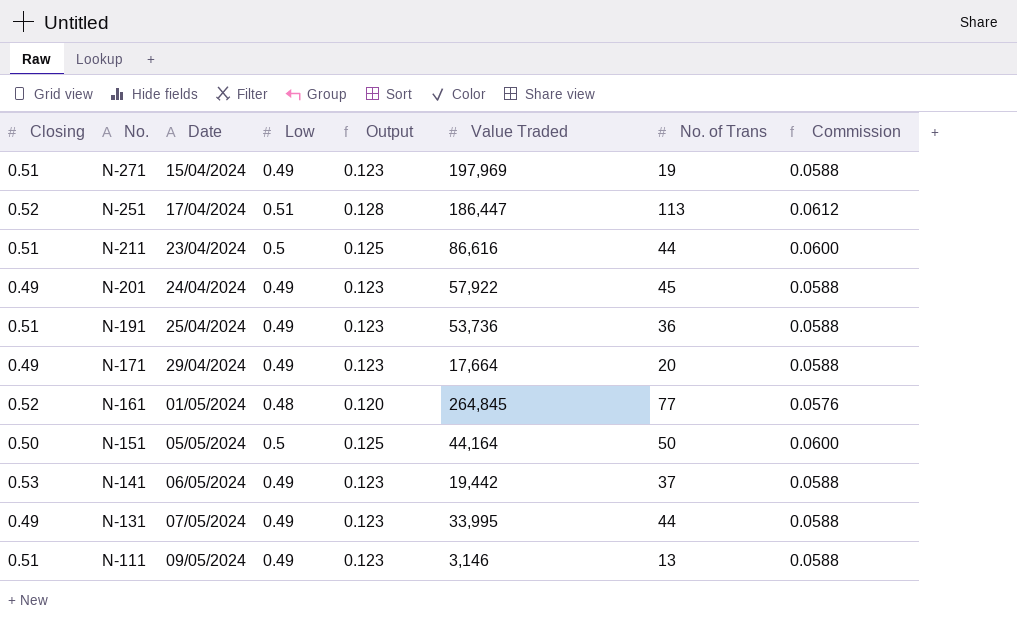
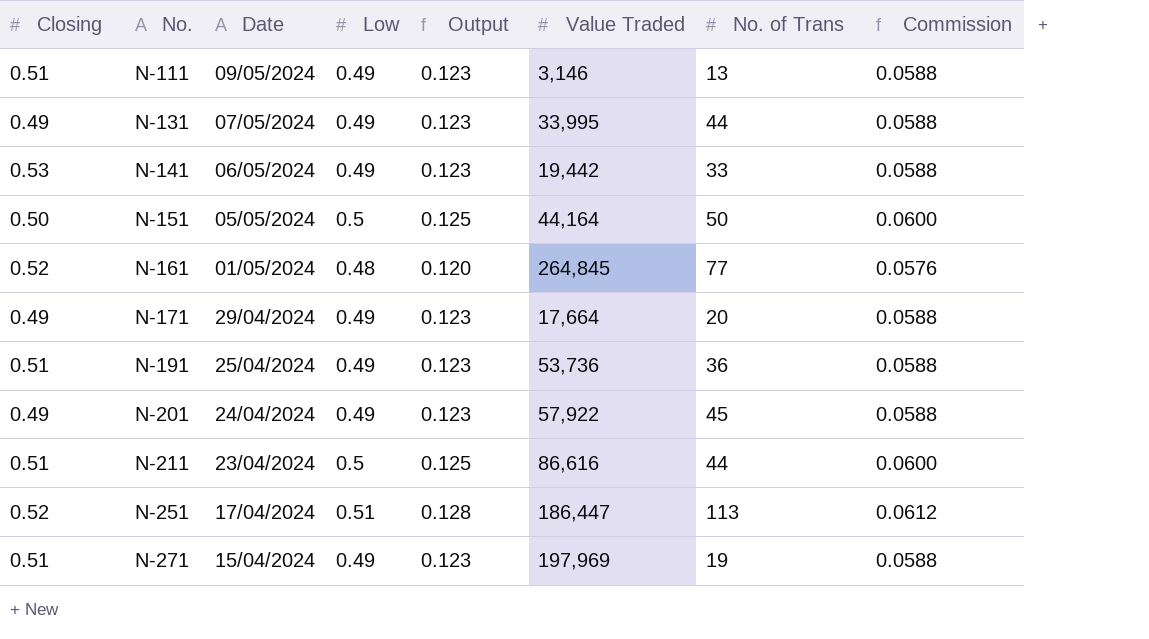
row order: No. descending -> No. ascending
N-141 | No. of Trans: 37 -> 33

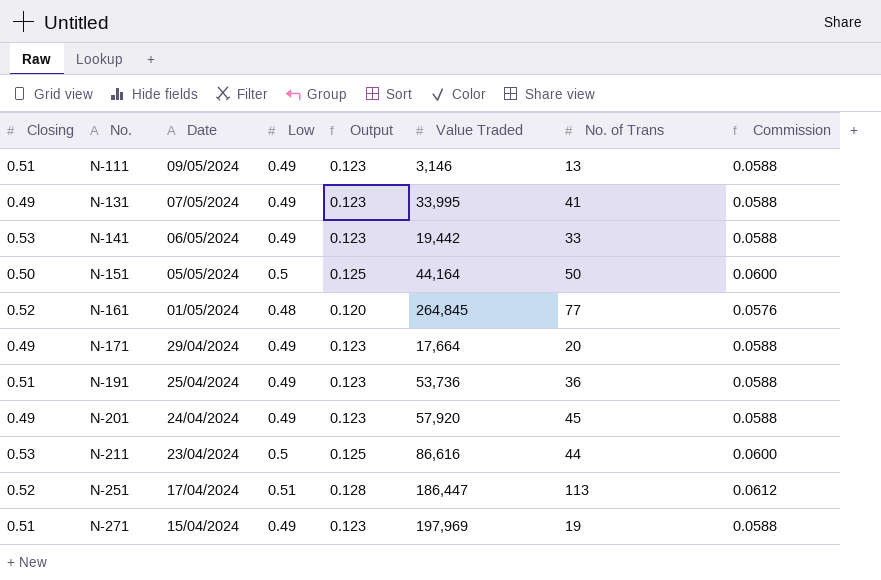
N-131 | No. of Trans: 44 -> 41
N-201 | Value Traded: 57,922 -> 57,920
N-211 | Closing: 0.51 -> 0.53

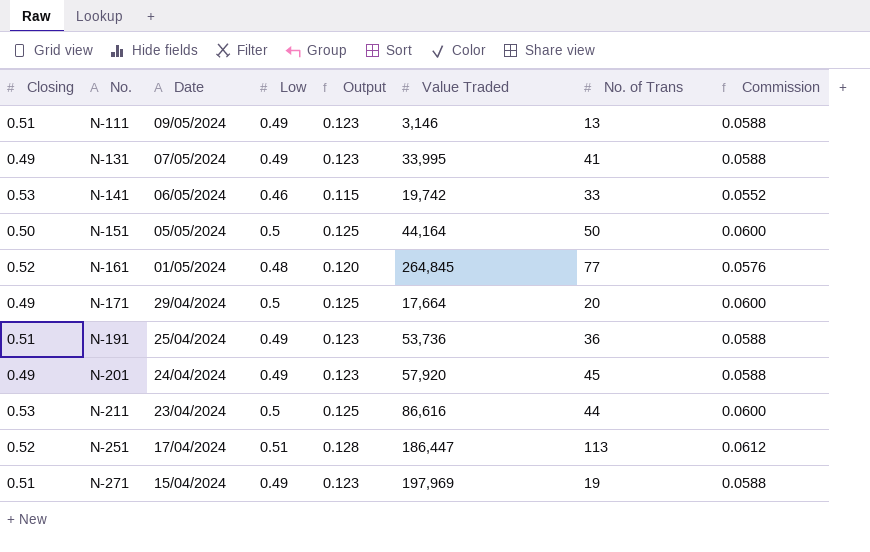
N-141 | Low: 0.49 -> 0.46
N-141 | Output: 0.123 -> 0.115
N-141 | Value Traded: 19,442 -> 19,742
N-141 | Commission: 0.0588 -> 0.0552
N-171 | Low: 0.49 -> 0.5
N-171 | Output: 0.123 -> 0.125
N-171 | Commission: 0.0588 -> 0.0600

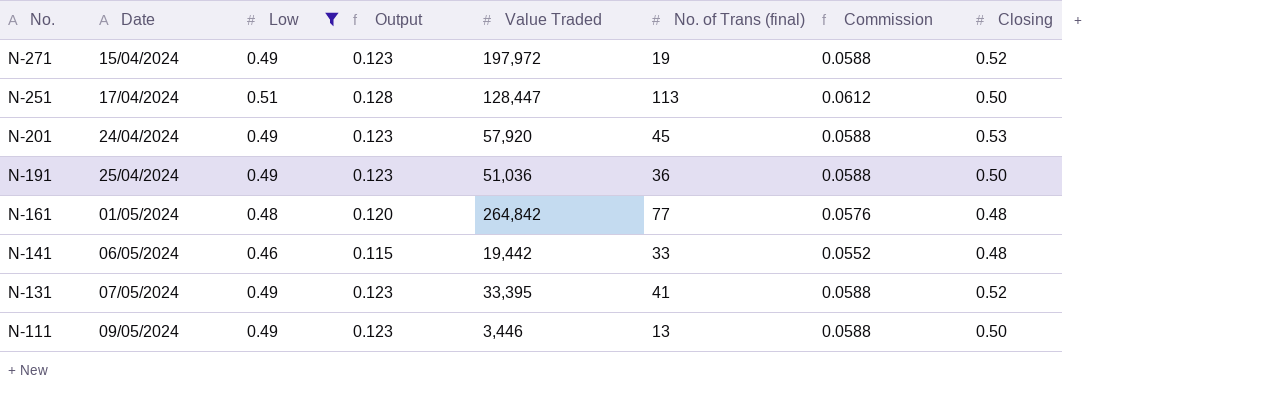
filter: none -> Low != 0.5
row order: No. ascending -> No. descending
column name: No. of Trans -> No. of Trans (final)
column Closing | position: 1 -> 8
N-271 | Value Traded: 197,969 -> 197,972
N-271 | Closing: 0.51 -> 0.52
N-251 | Value Traded: 186,447 -> 128,447
N-251 | Closing: 0.52 -> 0.50
N-201 | Closing: 0.49 -> 0.53
N-191 | Value Traded: 53,736 -> 51,036
N-191 | Closing: 0.51 -> 0.50
N-161 | Value Traded: 264,845 -> 264,842
N-161 | Closing: 0.52 -> 0.48
N-141 | Value Traded: 19,742 -> 19,442
N-141 | Closing: 0.53 -> 0.48
N-131 | Value Traded: 33,995 -> 33,395
N-131 | Closing: 0.49 -> 0.52
N-111 | Value Traded: 3,146 -> 3,446
N-111 | Closing: 0.51 -> 0.50

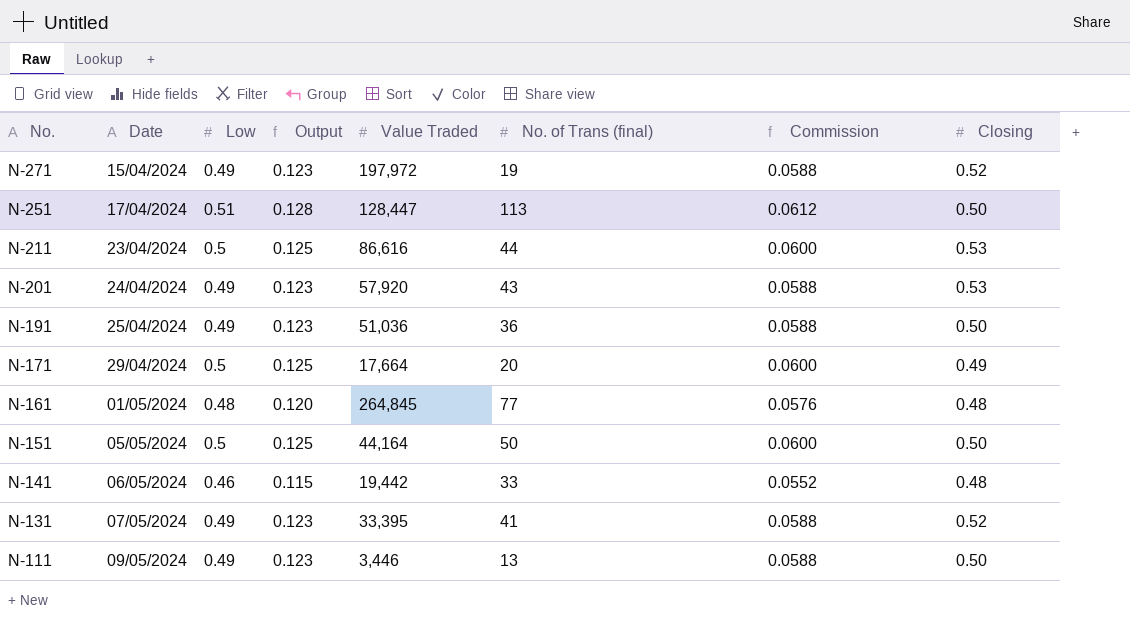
filter: Low != 0.5 -> none
N-201 | No. of Trans (final): 45 -> 43
N-161 | Value Traded: 264,842 -> 264,845

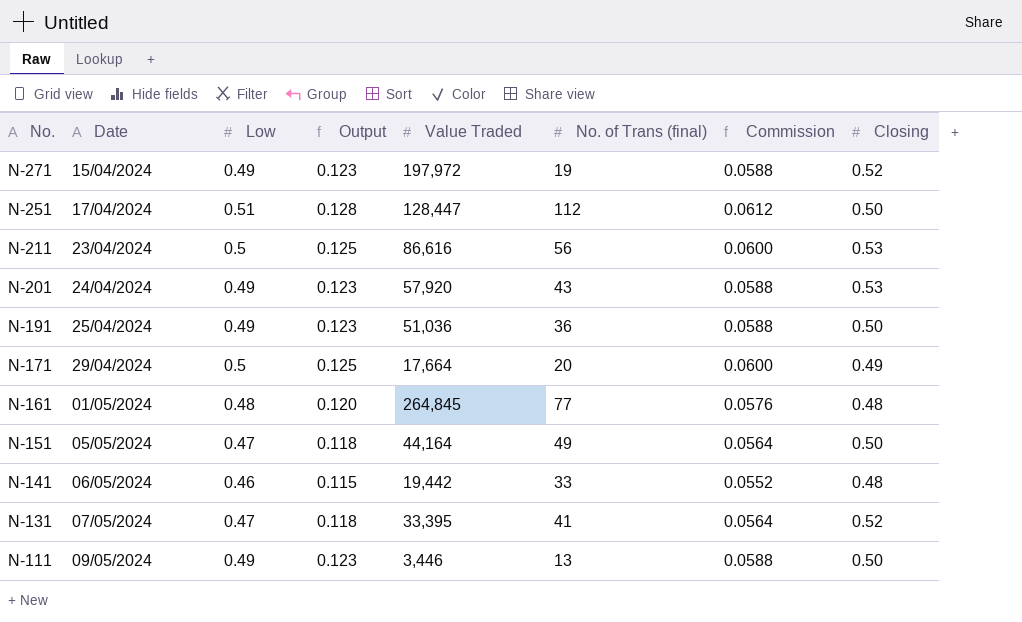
N-251 | No. of Trans (final): 113 -> 112
N-211 | No. of Trans (final): 44 -> 56
N-151 | Low: 0.5 -> 0.47
N-151 | Output: 0.125 -> 0.118
N-151 | No. of Trans (final): 50 -> 49
N-151 | Commission: 0.0600 -> 0.0564
N-131 | Low: 0.49 -> 0.47
N-131 | Output: 0.123 -> 0.118
N-131 | Commission: 0.0588 -> 0.0564

